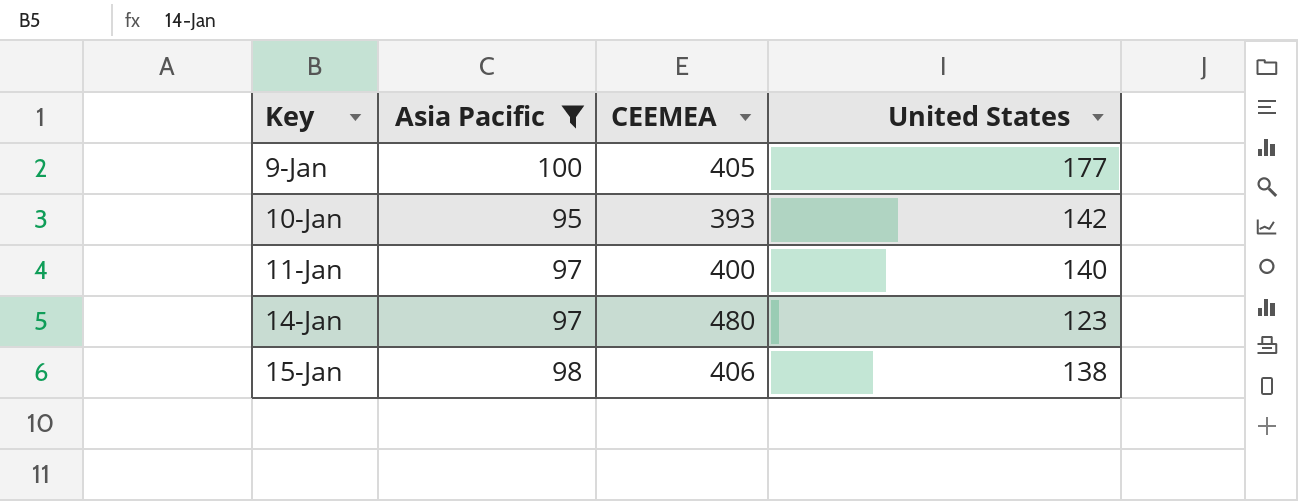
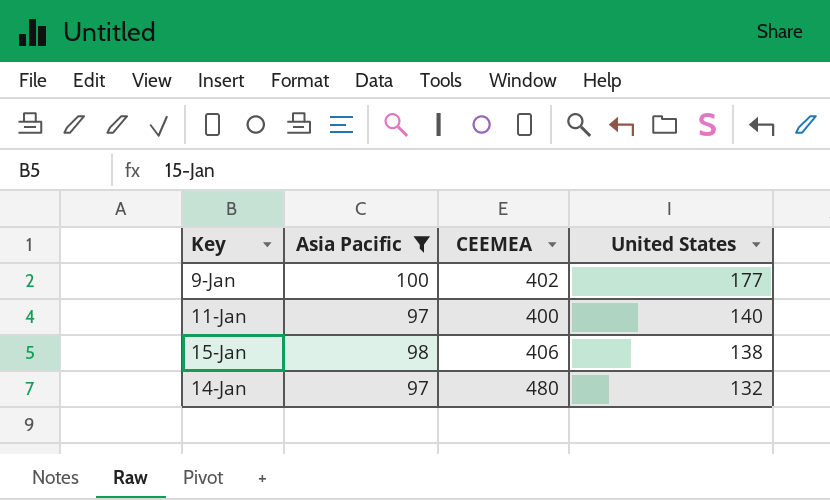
row order: Key ascending -> United States descending
row 10-Jan: 95 | 393 | 142 -> none
9-Jan | CEEMEA: 405 -> 402
14-Jan | United States: 123 -> 132

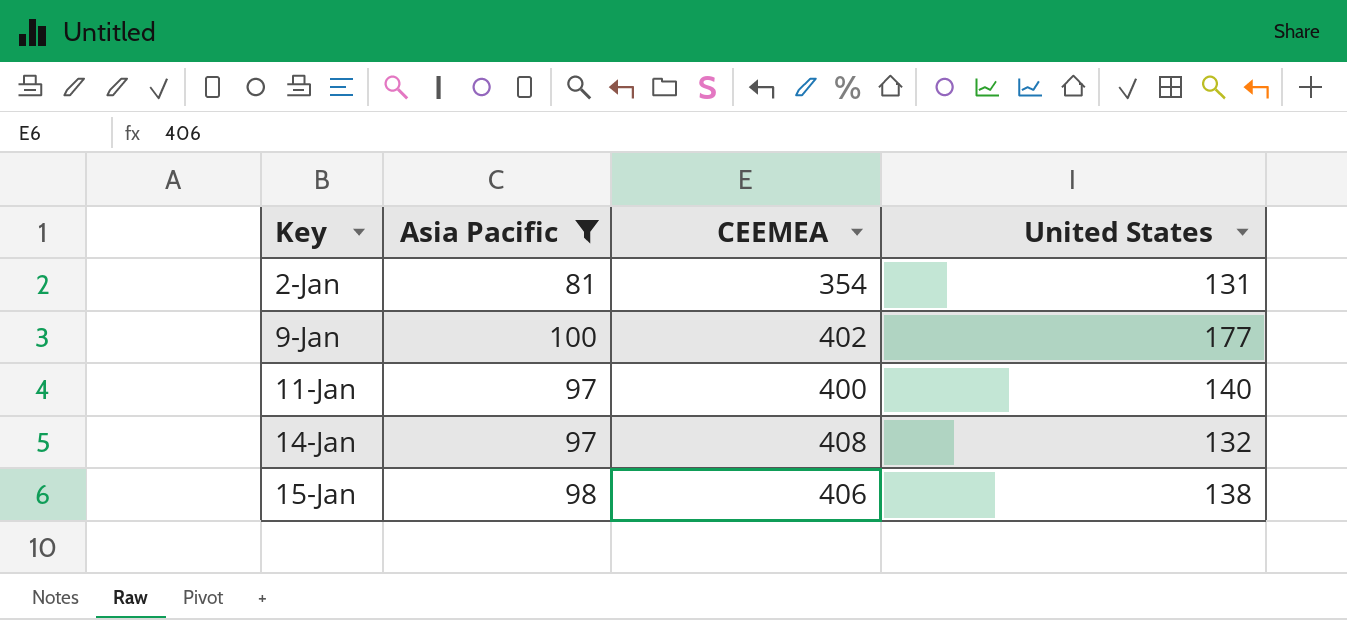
row order: United States descending -> Key ascending
row 2-Jan: none -> 81 | 354 | 131
14-Jan | CEEMEA: 480 -> 408

